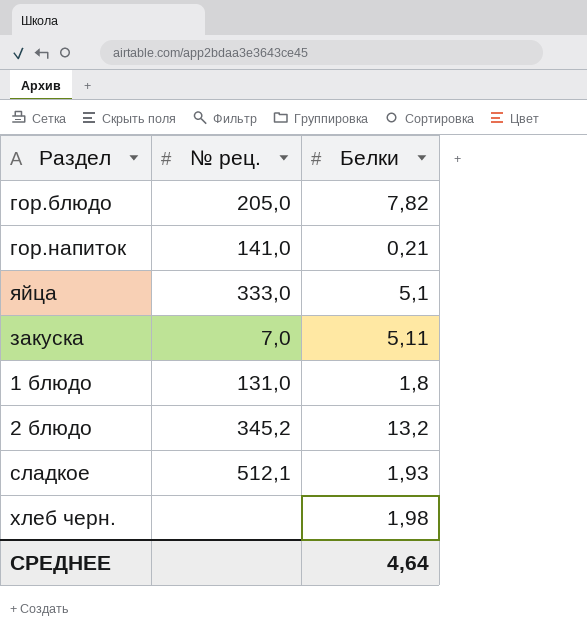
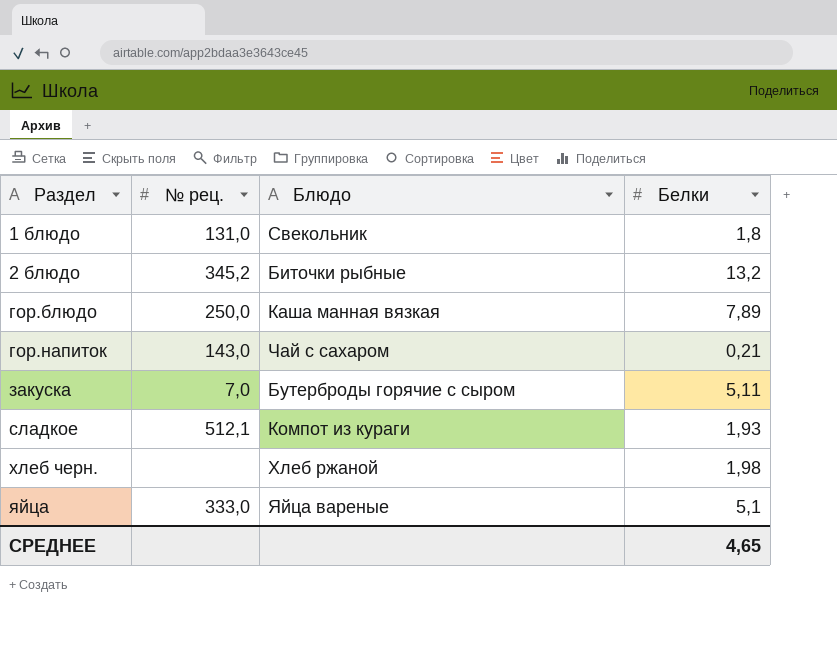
row order: none -> Раздел ascending
column Блюдо | position: none -> 3
гор.блюдо | № рец.: 205,0 -> 250,0
гор.блюдо | Белки: 7,82 -> 7,89
гор.напиток | № рец.: 141,0 -> 143,0
СРЕДНЕЕ | Белки: 4,64 -> 4,65

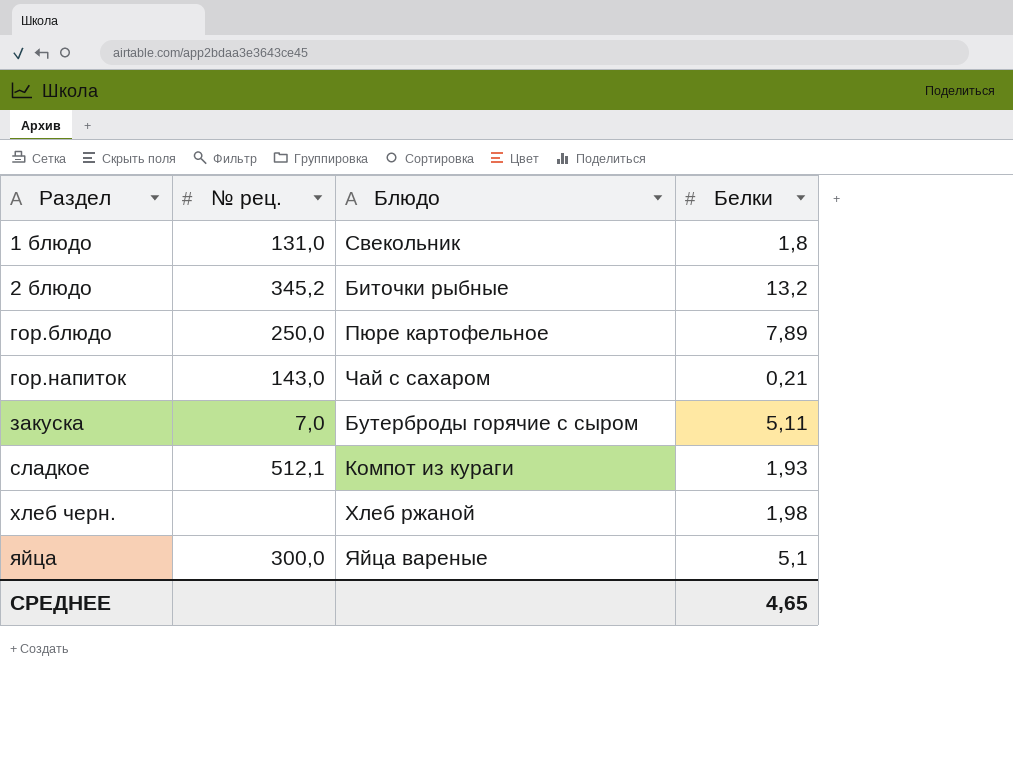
гор.блюдо | Блюдо: Каша манная вязкая -> Пюре картофельное
яйца | № рец.: 333,0 -> 300,0

